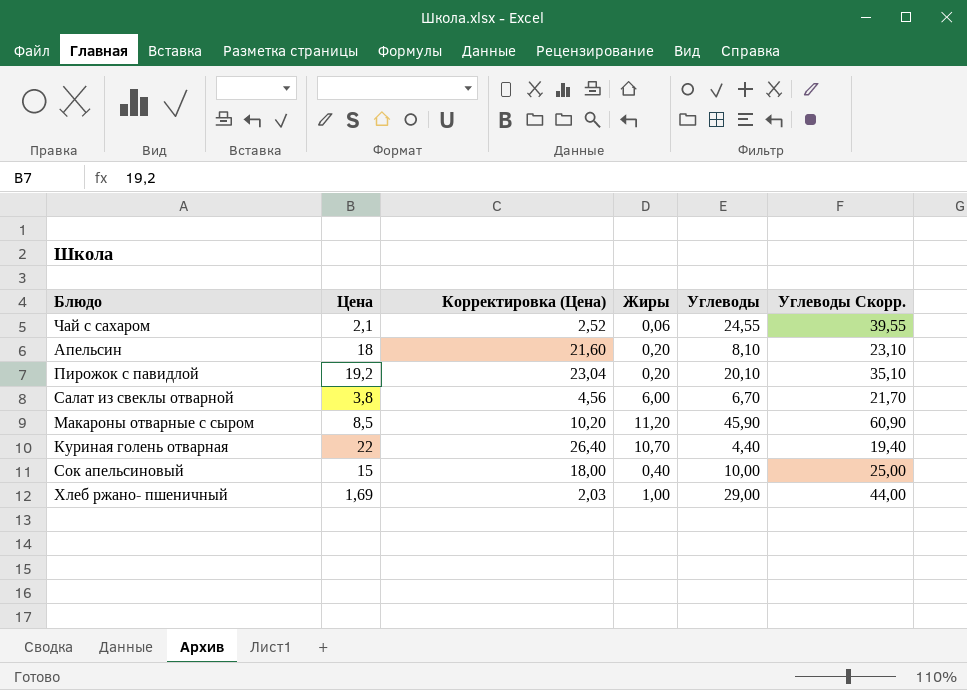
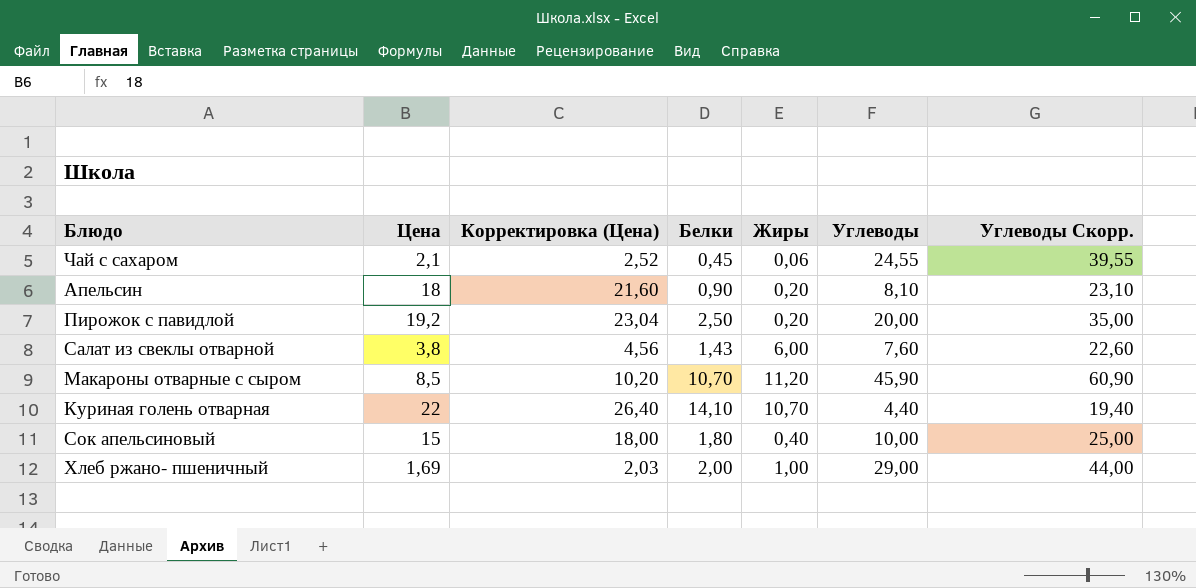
column Белки | position: none -> 4
Пирожок с павидлой | Углеводы: 20,10 -> 20,00
Пирожок с павидлой | Углеводы Скорр.: 35,10 -> 35,00
Салат из свеклы отварной | Углеводы: 6,70 -> 7,60
Салат из свеклы отварной | Углеводы Скорр.: 21,70 -> 22,60

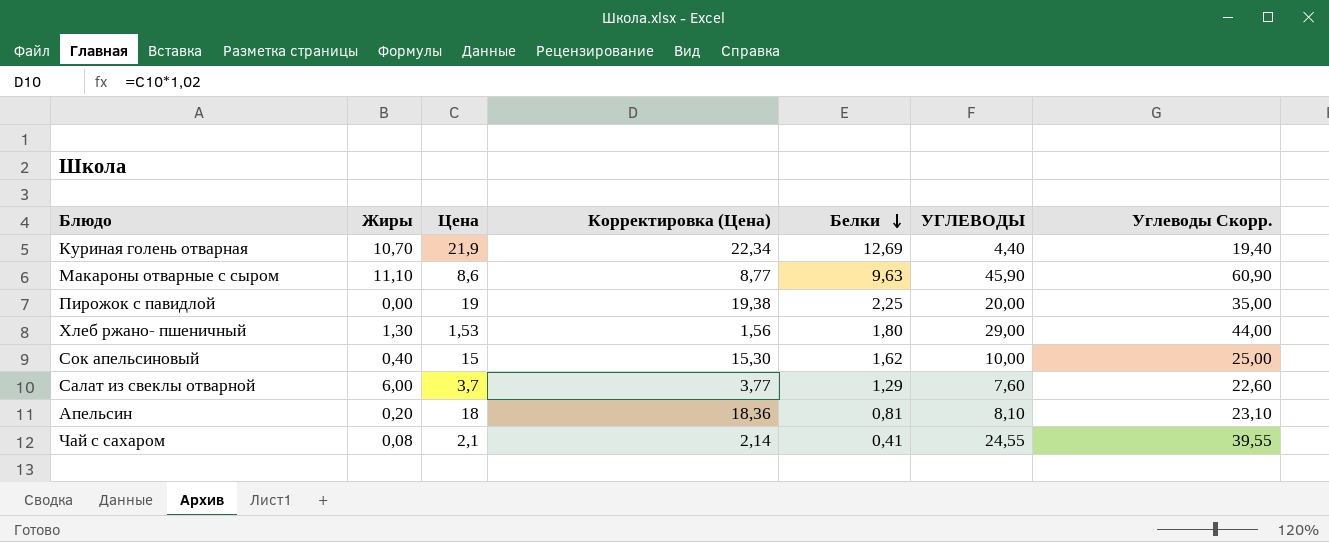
row order: none -> Белки descending
column Жиры | position: 5 -> 2
column Корректировка (Цена) | formula: [Цена] * 1,2 -> [Цена] * 1,02
column name: Углеводы -> УГЛЕВОДЫ
Куриная голень отварная | Цена: 22 -> 21,9
Куриная голень отварная | Белки: 14,10 -> 12,69
Макароны отварные с сыром | Жиры: 11,20 -> 11,10
Макароны отварные с сыром | Цена: 8,5 -> 8,6
Макароны отварные с сыром | Белки: 10,70 -> 9,63
Пирожок с павидлой | Жиры: 0,20 -> 0,00
Пирожок с павидлой | Цена: 19,2 -> 19
Пирожок с павидлой | Белки: 2,50 -> 2,25
Хлеб ржано- пшеничный | Жиры: 1,00 -> 1,30
Хлеб ржано- пшеничный | Цена: 1,69 -> 1,53
Хлеб ржано- пшеничный | Белки: 2,00 -> 1,80
Сок апельсиновый | Белки: 1,80 -> 1,62
Салат из свеклы отварной | Цена: 3,8 -> 3,7
Салат из свеклы отварной | Белки: 1,43 -> 1,29
Апельсин | Белки: 0,90 -> 0,81
Чай с сахаром | Жиры: 0,06 -> 0,08
Чай с сахаром | Белки: 0,45 -> 0,41

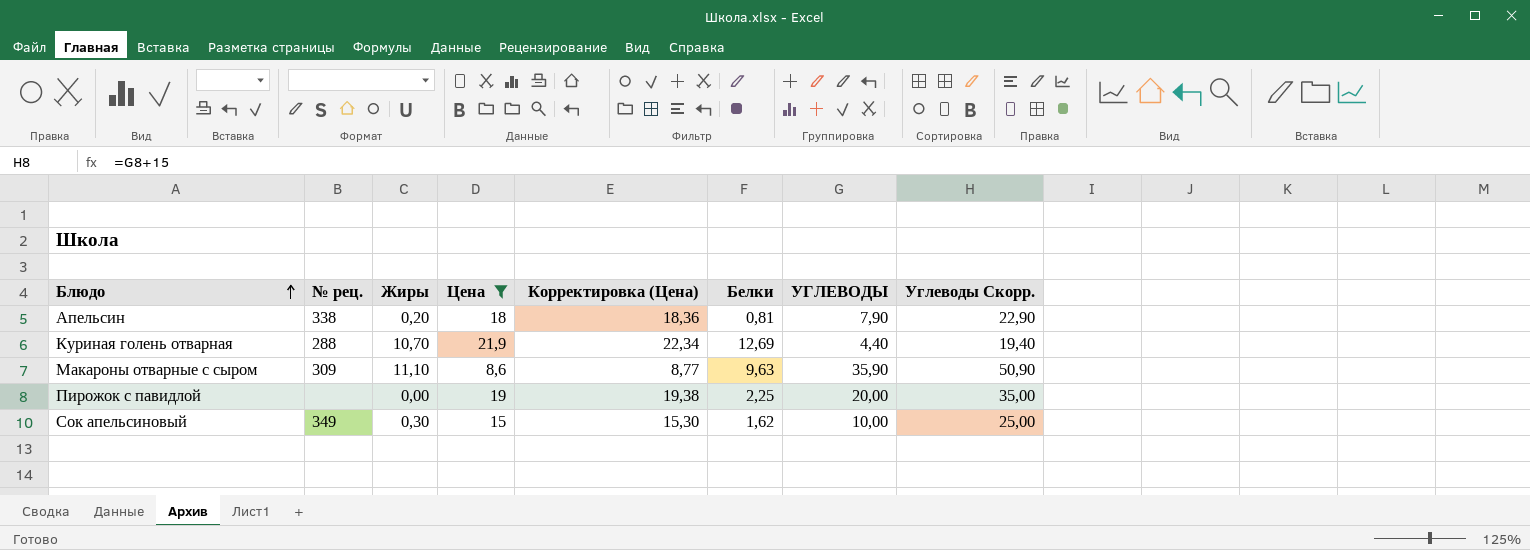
filter: none -> Цена >= 8,6
row order: Белки descending -> Блюдо ascending
column № рец. | position: none -> 2
Апельсин | УГЛЕВОДЫ: 8,10 -> 7,90
Апельсин | Углеводы Скорр.: 23,10 -> 22,90
Макароны отварные с сыром | УГЛЕВОДЫ: 45,90 -> 35,90
Макароны отварные с сыром | Углеводы Скорр.: 60,90 -> 50,90
Сок апельсиновый | Жиры: 0,40 -> 0,30

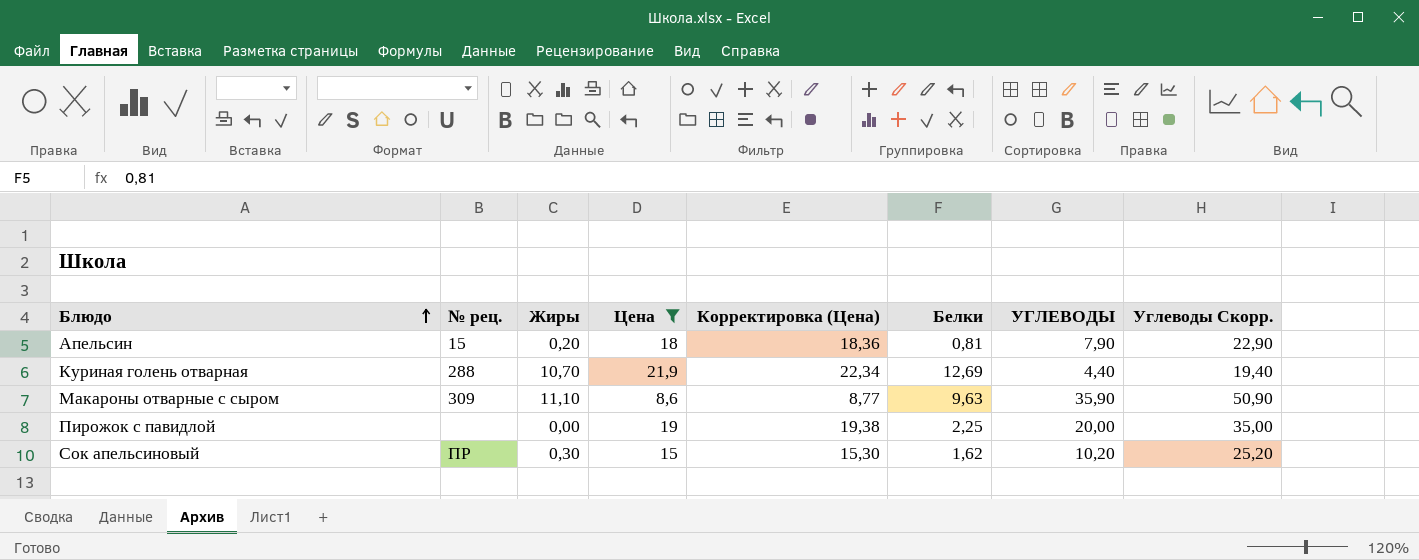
Апельсин | № рец.: 338 -> 15
Сок апельсиновый | № рец.: 349 -> ПР
Сок апельсиновый | УГЛЕВОДЫ: 10,00 -> 10,20
Сок апельсиновый | Углеводы Скорр.: 25,00 -> 25,20

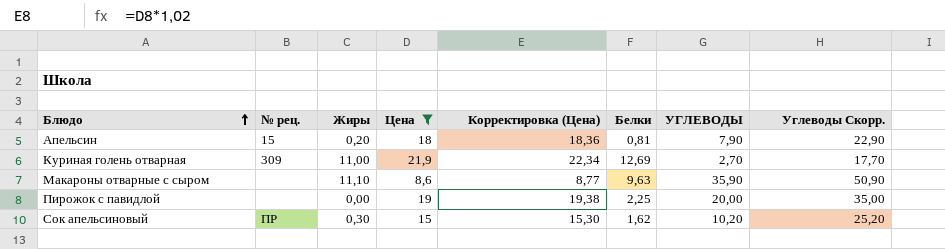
Куриная голень отварная | № рец.: 288 -> 309
Куриная голень отварная | Жиры: 10,70 -> 11,00
Куриная голень отварная | УГЛЕВОДЫ: 4,40 -> 2,70
Куриная голень отварная | Углеводы Скорр.: 19,40 -> 17,70
Макароны отварные с сыром | № рец.: 309 -> none

